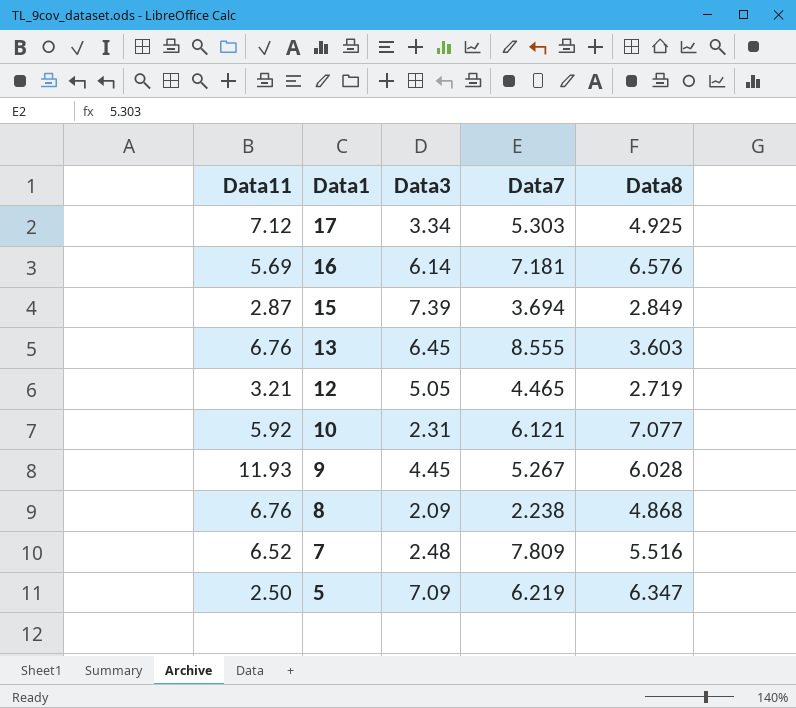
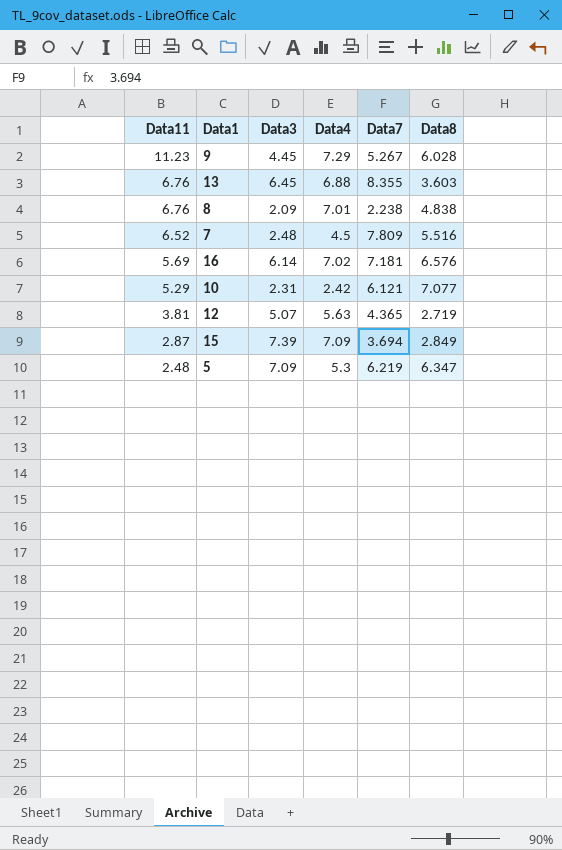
row order: Data1 descending -> Data11 descending
column Data4 | position: none -> 4
row 17: 7.12 | 3.34 | 5.303 | 4.925 -> none
9 | Data11: 11.93 -> 11.23
13 | Data7: 8.555 -> 8.355
8 | Data8: 4.868 -> 4.838
10 | Data11: 5.92 -> 5.29
12 | Data11: 3.21 -> 3.81
12 | Data3: 5.05 -> 5.07
12 | Data7: 4.465 -> 4.365
5 | Data11: 2.50 -> 2.48

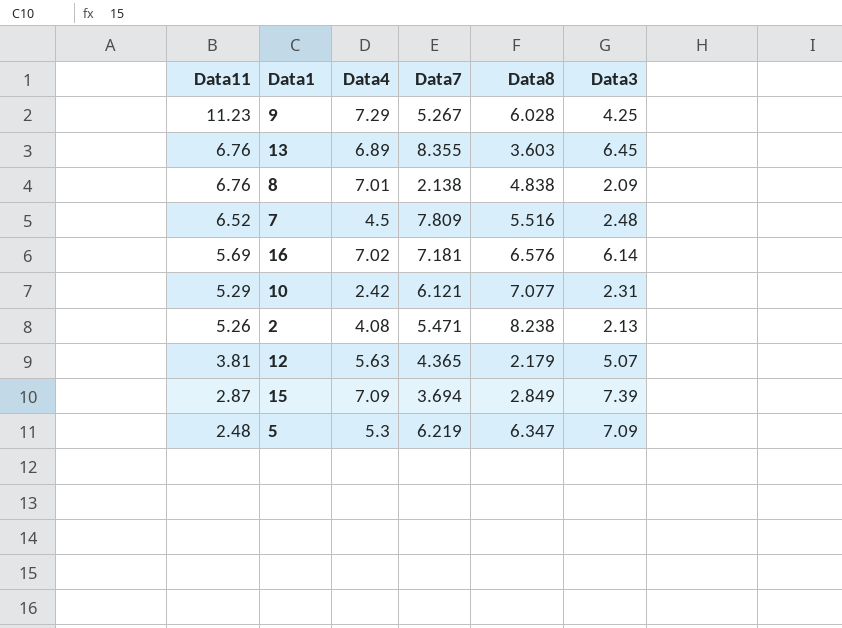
column Data3 | position: 3 -> 6
9 | Data3: 4.45 -> 4.25
13 | Data4: 6.88 -> 6.89
8 | Data7: 2.238 -> 2.138
row 2: none -> 5.26 | 4.08 | 5.471 | 8.238 | 2.13
12 | Data8: 2.719 -> 2.179

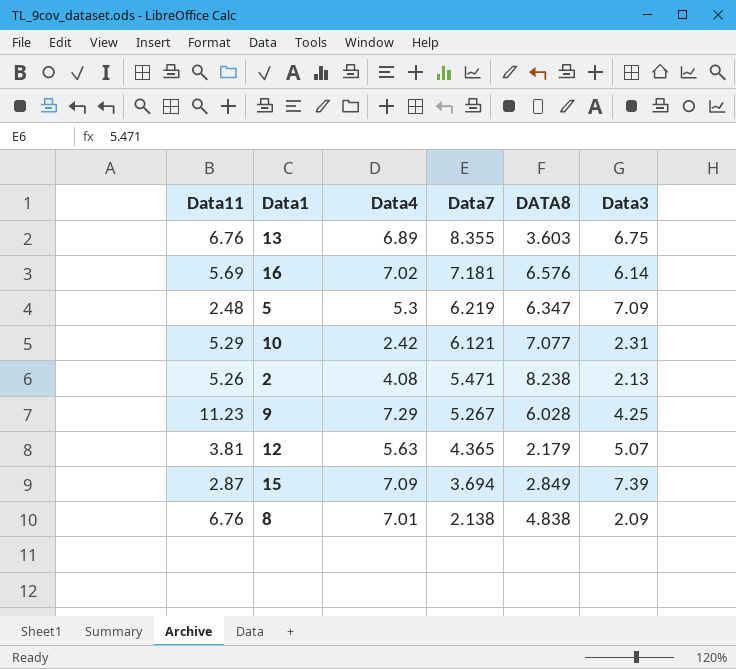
row order: Data11 descending -> Data7 descending
column name: Data8 -> DATA8
row 7: 6.52 | 4.5 | 7.809 | 5.516 | 2.48 -> none
13 | Data3: 6.45 -> 6.75

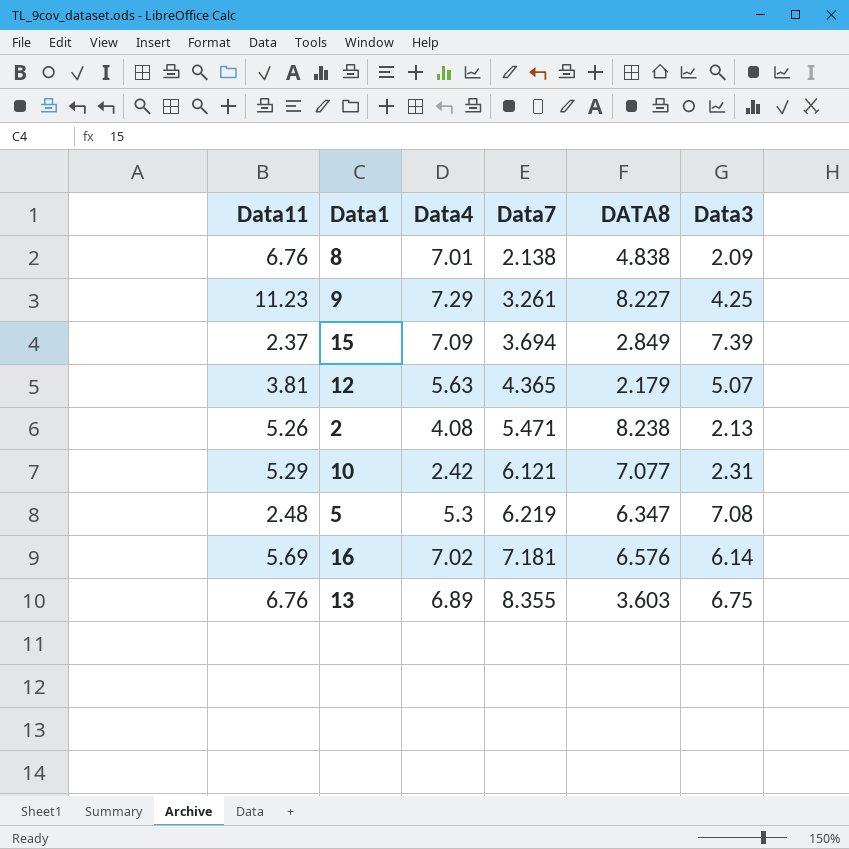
row order: Data7 descending -> Data7 ascending
9 | Data7: 5.267 -> 3.261
9 | DATA8: 6.028 -> 8.227
15 | Data11: 2.87 -> 2.37
5 | Data3: 7.09 -> 7.08

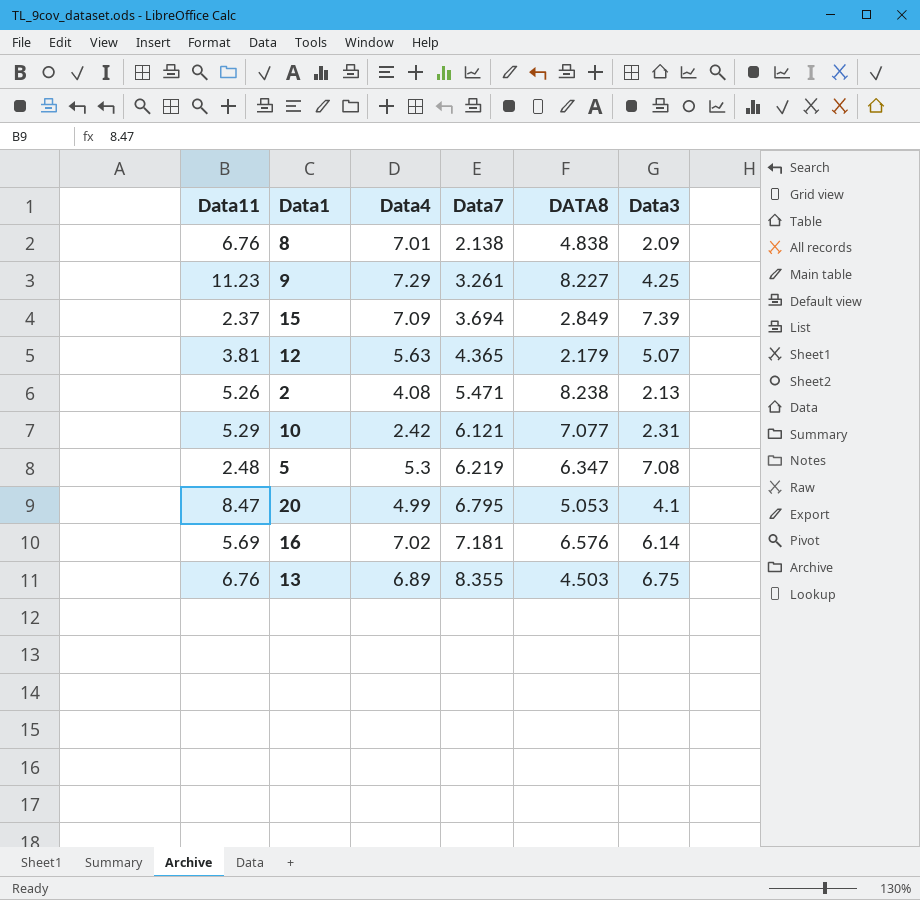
row 20: none -> 8.47 | 4.99 | 6.795 | 5.053 | 4.1
13 | DATA8: 3.603 -> 4.503

